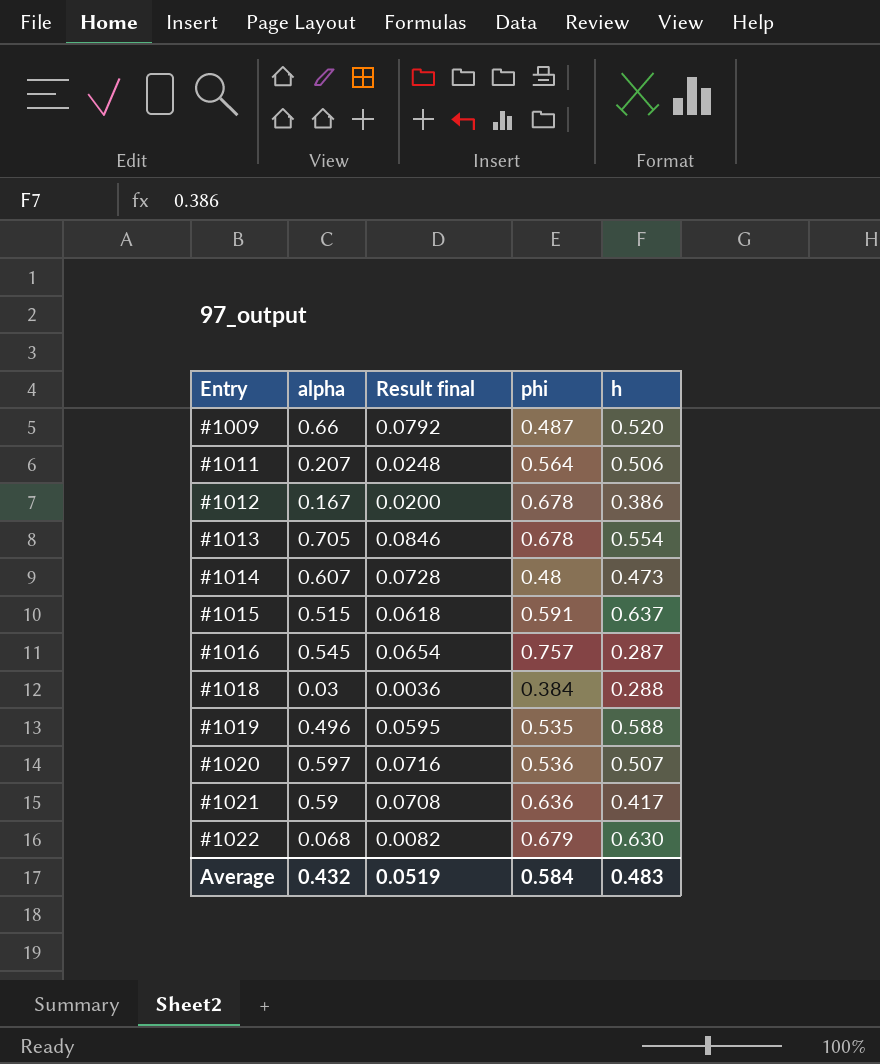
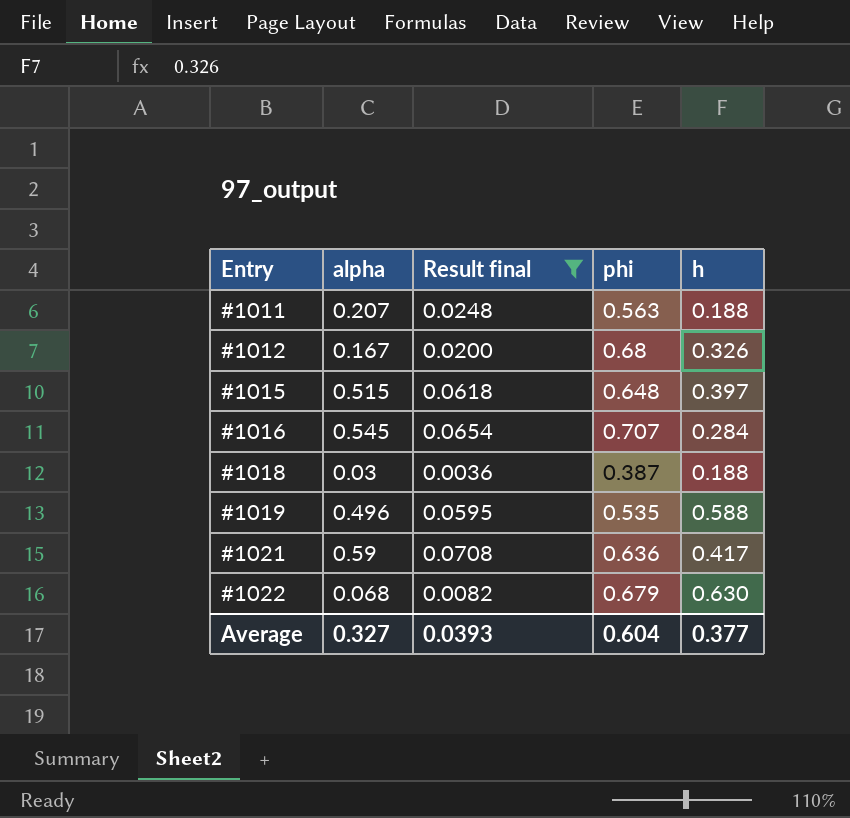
filter: none -> Result final <= 0.0708
#1011 | phi: 0.564 -> 0.563
#1011 | h: 0.506 -> 0.188
#1012 | phi: 0.678 -> 0.68
#1012 | h: 0.386 -> 0.326
#1015 | phi: 0.591 -> 0.648
#1015 | h: 0.637 -> 0.397
#1016 | phi: 0.757 -> 0.707
#1016 | h: 0.287 -> 0.284
#1018 | phi: 0.384 -> 0.387
#1018 | h: 0.288 -> 0.188
Average | alpha: 0.432 -> 0.327
Average | Result final: 0.0519 -> 0.0393
Average | phi: 0.584 -> 0.604
Average | h: 0.483 -> 0.377

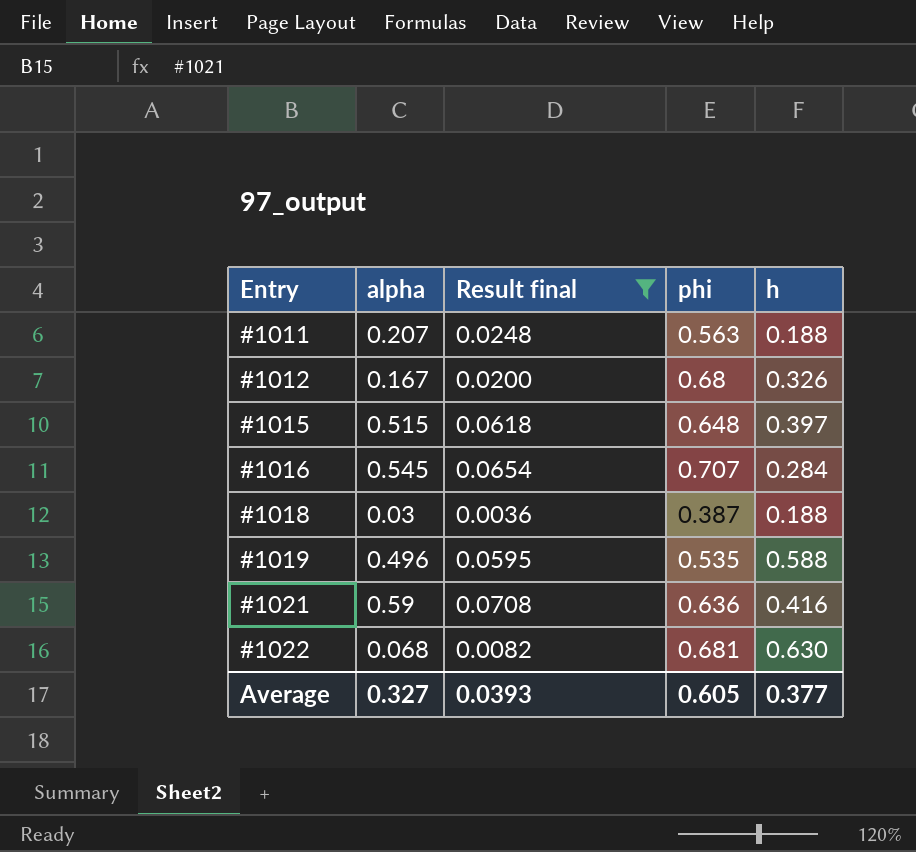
#1021 | h: 0.417 -> 0.416
#1022 | phi: 0.679 -> 0.681
Average | phi: 0.604 -> 0.605

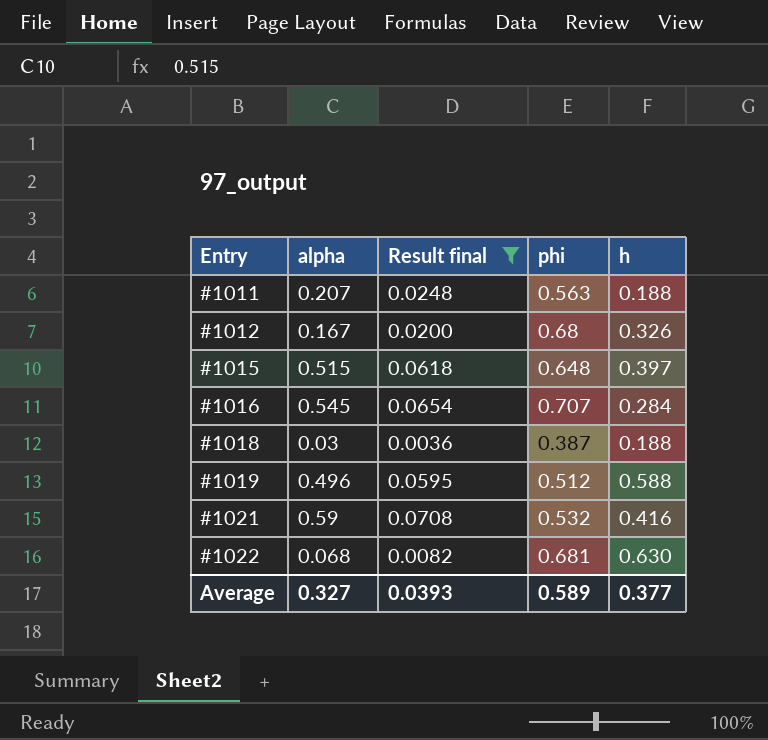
#1019 | phi: 0.535 -> 0.512
#1021 | phi: 0.636 -> 0.532
Average | phi: 0.605 -> 0.589

